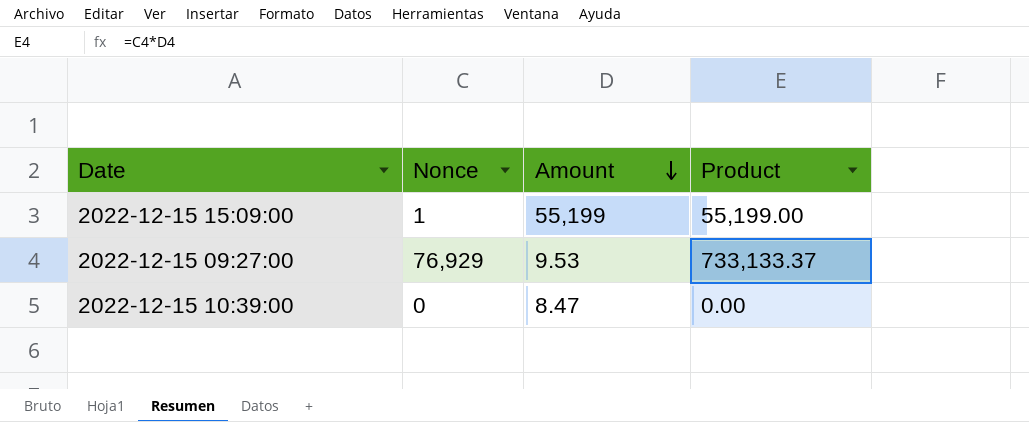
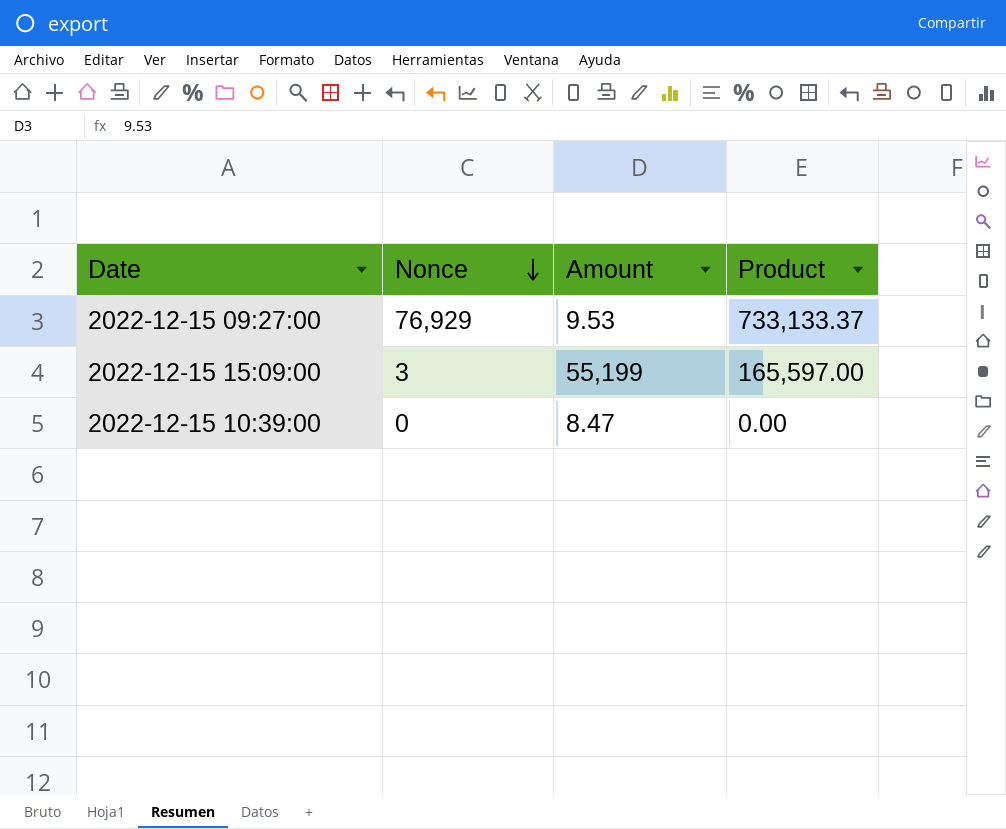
row order: Amount descending -> Nonce descending
2022-12-15 15:09:00 | Nonce: 1 -> 3
2022-12-15 15:09:00 | Product: 55,199.00 -> 165,597.00

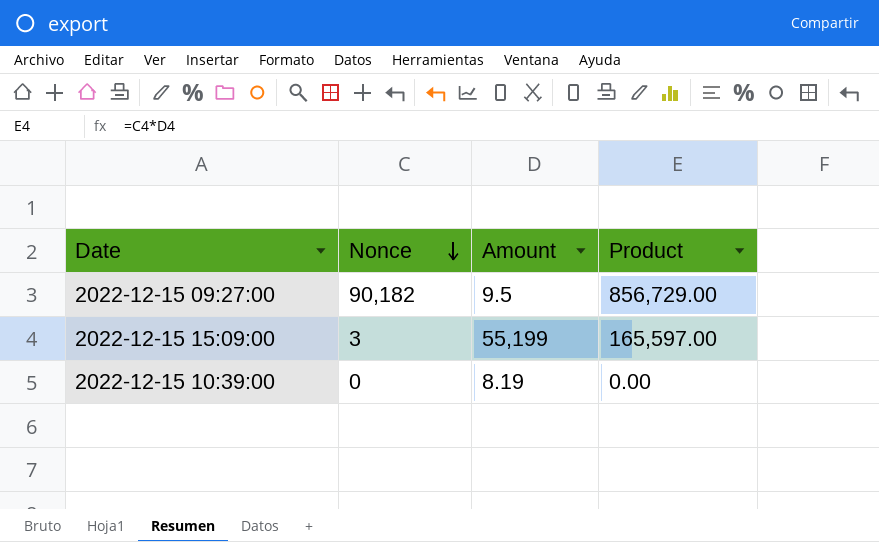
2022-12-15 09:27:00 | Nonce: 76,929 -> 90,182
2022-12-15 09:27:00 | Amount: 9.53 -> 9.5
2022-12-15 09:27:00 | Product: 733,133.37 -> 856,729.00
2022-12-15 10:39:00 | Amount: 8.47 -> 8.19

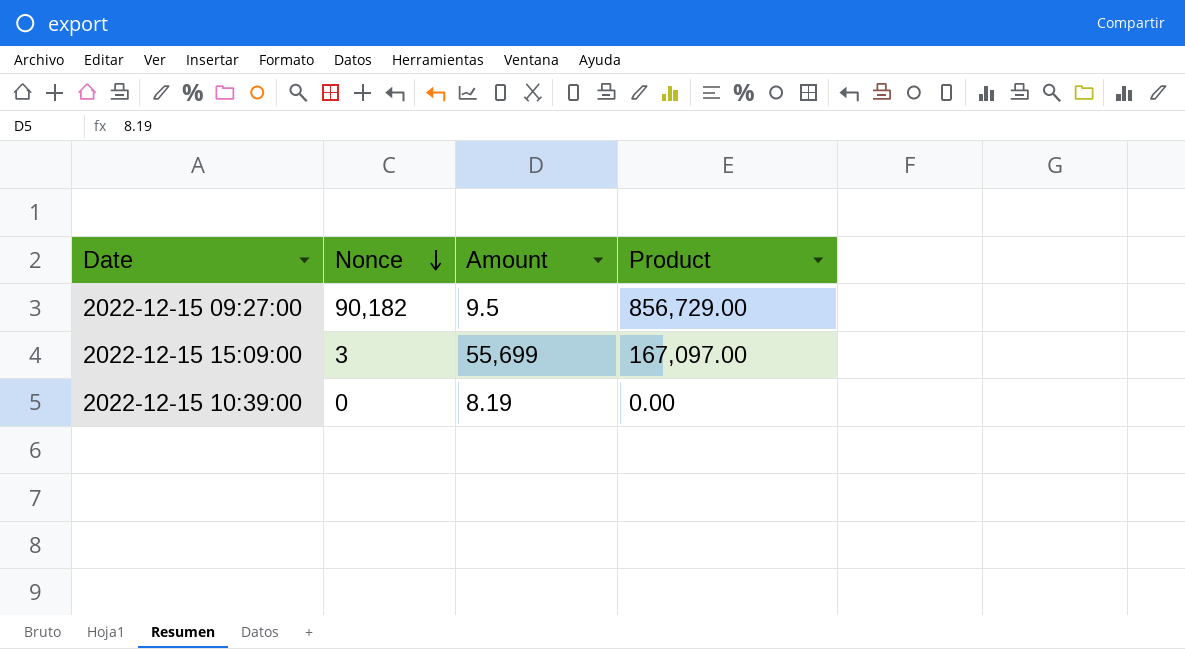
2022-12-15 15:09:00 | Amount: 55,199 -> 55,699
2022-12-15 15:09:00 | Product: 165,597.00 -> 167,097.00

